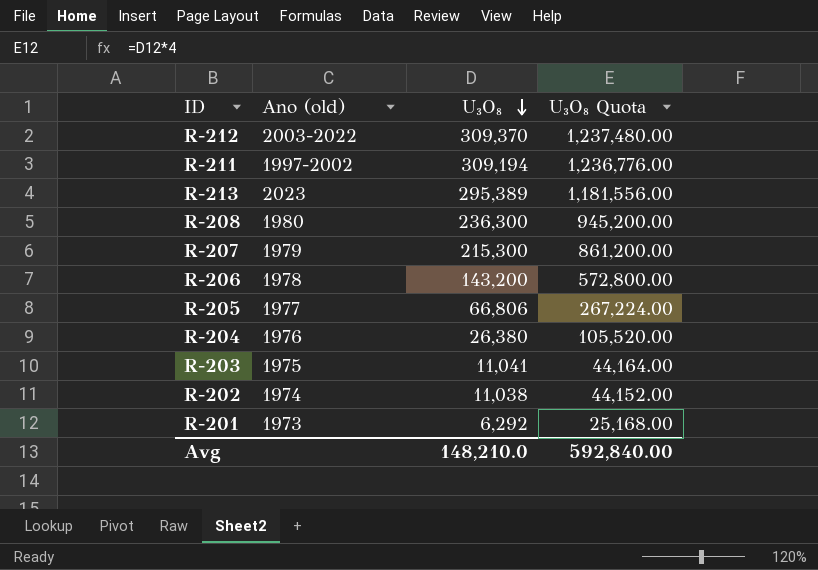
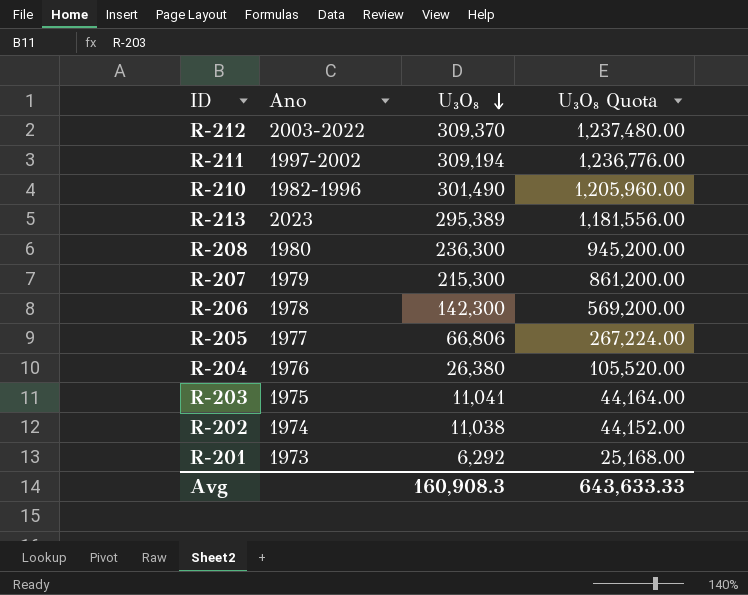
column name: Ano (old) -> Ano
row R-210: none -> 1982-1996 | 301,490 | 1,205,960.00
R-206 | U₃O₈: 143,200 -> 142,300
R-206 | U₃O₈ Quota: 572,800.00 -> 569,200.00
Avg | U₃O₈: 148,210.0 -> 160,908.3
Avg | U₃O₈ Quota: 592,840.00 -> 643,633.33

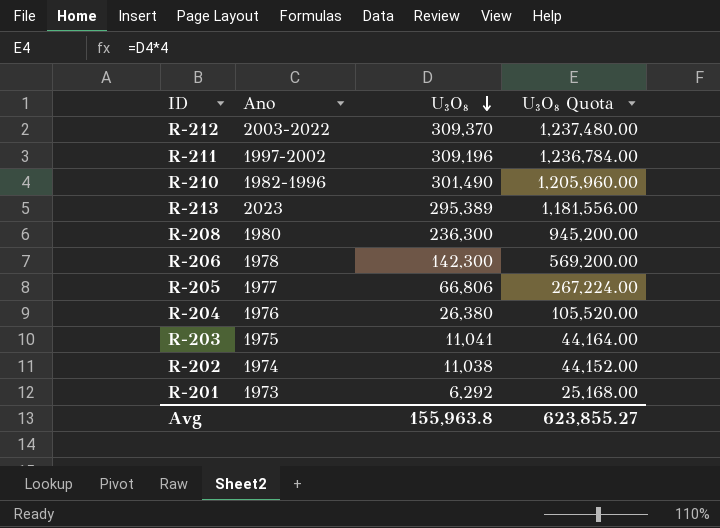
row R-207: 1979 | 215,300 | 861,200.00 -> none
R-211 | U₃O₈: 309,194 -> 309,196
R-211 | U₃O₈ Quota: 1,236,776.00 -> 1,236,784.00
Avg | U₃O₈: 160,908.3 -> 155,963.8
Avg | U₃O₈ Quota: 643,633.33 -> 623,855.27

